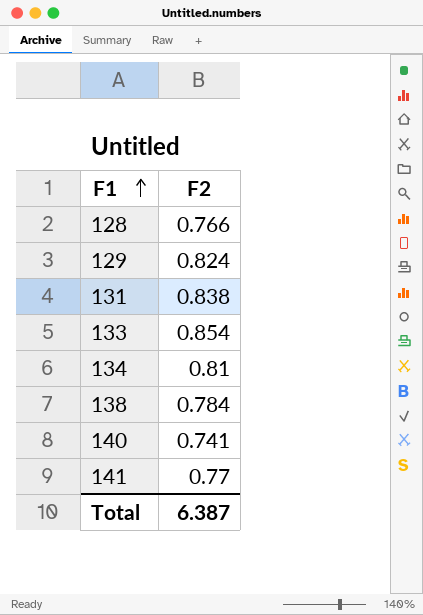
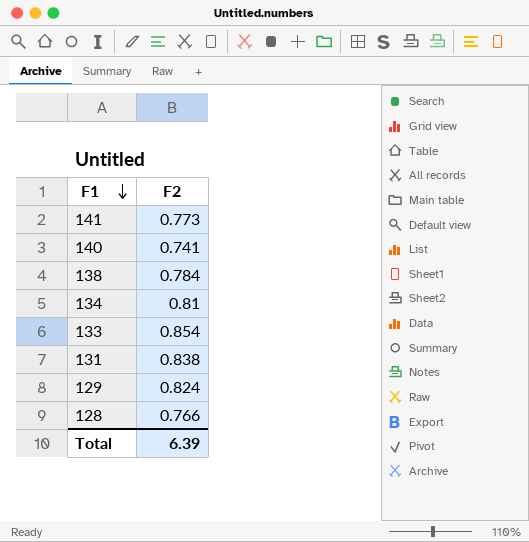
row order: F1 ascending -> F1 descending
141 | F2: 0.77 -> 0.773
Total | F2: 6.387 -> 6.39

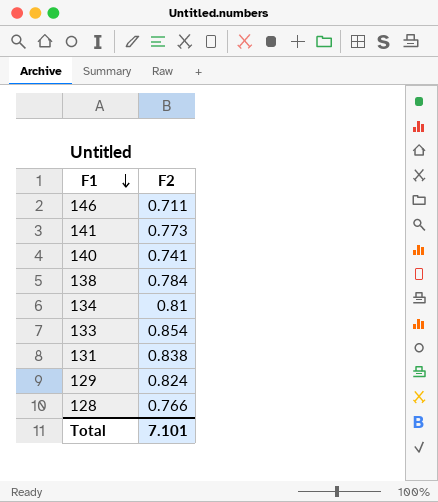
row 146: none -> 0.711
Total | F2: 6.39 -> 7.101

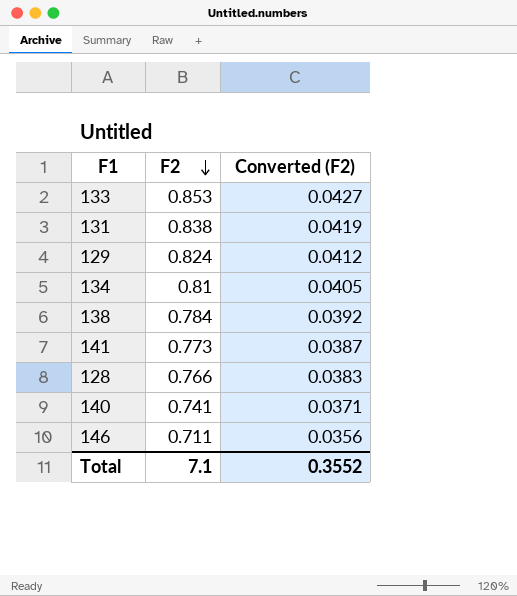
row order: F1 descending -> F2 descending
column Converted (F2) | formula: none -> [F2] * 0.05
133 | F2: 0.854 -> 0.853
Total | F2: 7.101 -> 7.1

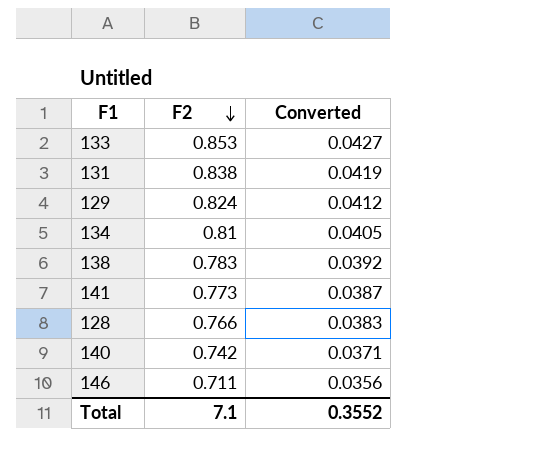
column name: Converted (F2) -> Converted
138 | F2: 0.784 -> 0.783
140 | F2: 0.741 -> 0.742

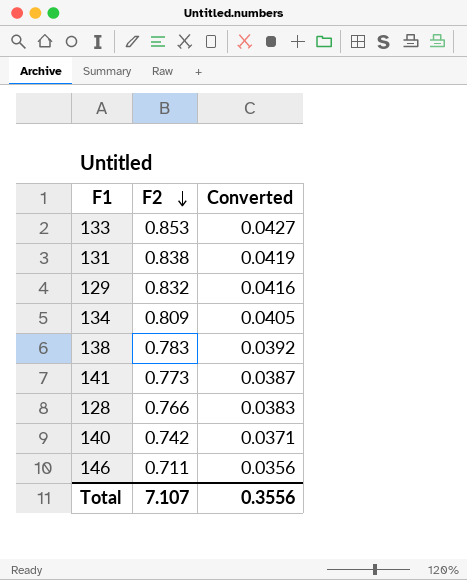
129 | F2: 0.824 -> 0.832
129 | Converted: 0.0412 -> 0.0416
134 | F2: 0.81 -> 0.809
Total | F2: 7.1 -> 7.107
Total | Converted: 0.3552 -> 0.3556

